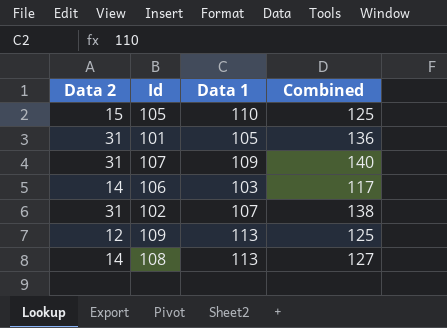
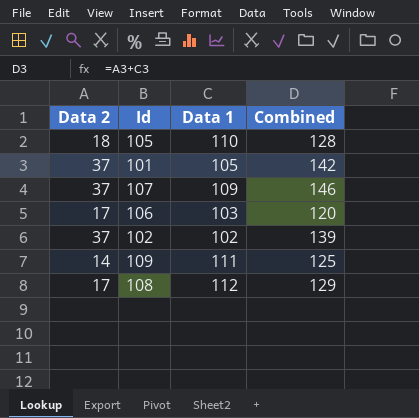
105 | Data 2: 15 -> 18
105 | Combined: 125 -> 128
101 | Data 2: 31 -> 37
101 | Combined: 136 -> 142
107 | Data 2: 31 -> 37
107 | Combined: 140 -> 146
106 | Data 2: 14 -> 17
106 | Combined: 117 -> 120
102 | Data 2: 31 -> 37
102 | Data 1: 107 -> 102
102 | Combined: 138 -> 139
109 | Data 2: 12 -> 14
109 | Data 1: 113 -> 111
108 | Data 2: 14 -> 17
108 | Data 1: 113 -> 112
108 | Combined: 127 -> 129

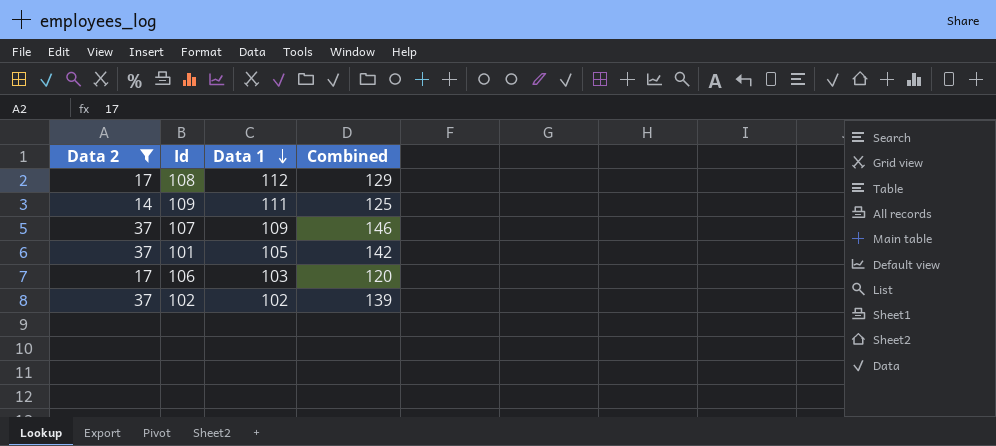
filter: none -> Data 2 != 18
row order: none -> Data 1 descending

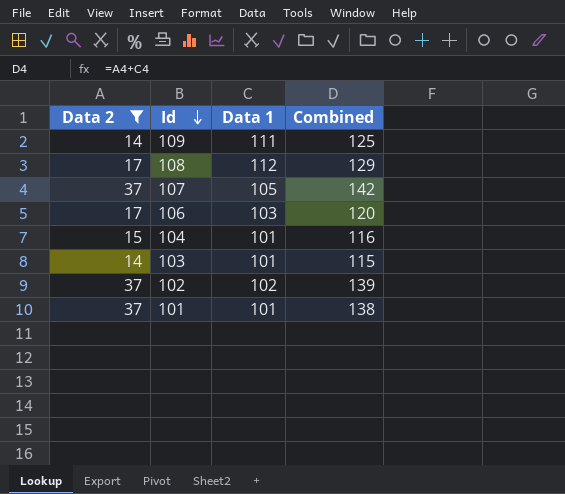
row order: Data 1 descending -> Id descending
107 | Data 1: 109 -> 105
107 | Combined: 146 -> 142
row 104: none -> 15 | 101 | 116
row 103: none -> 14 | 101 | 115
101 | Data 1: 105 -> 101
101 | Combined: 142 -> 138

